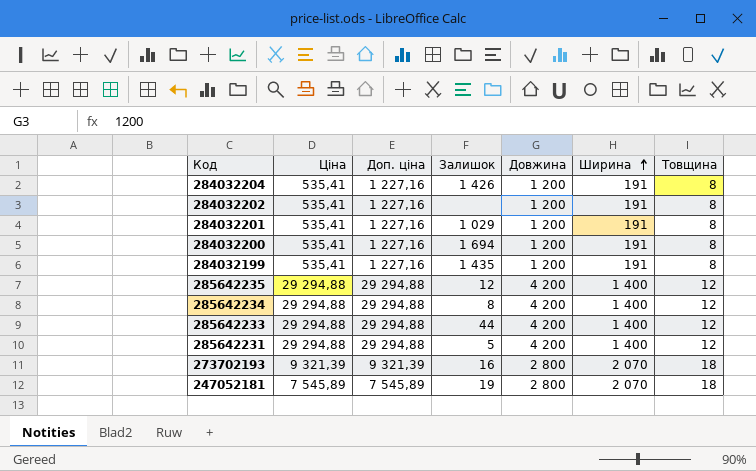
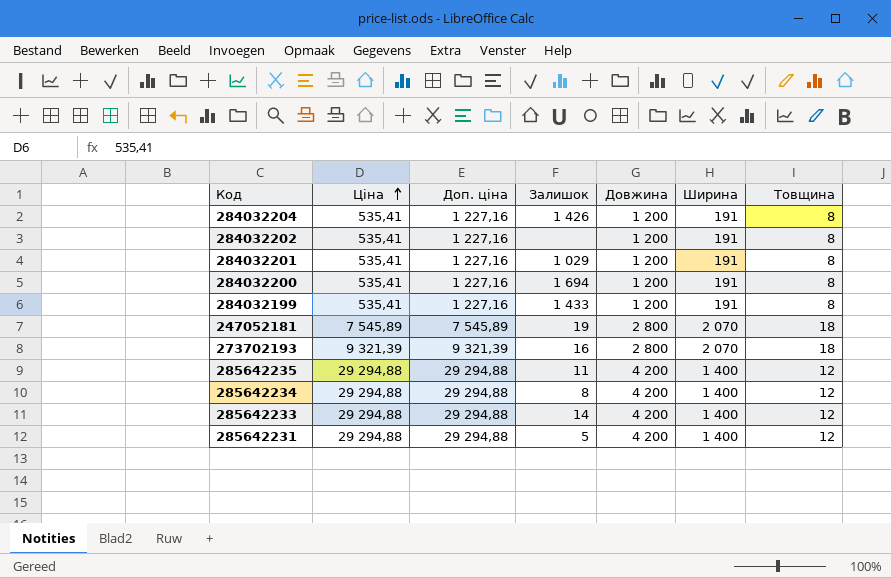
row order: Ширина ascending -> Ціна ascending
284032199 | Залишок: 1 435 -> 1 433
285642235 | Залишок: 12 -> 11
285642233 | Залишок: 44 -> 14

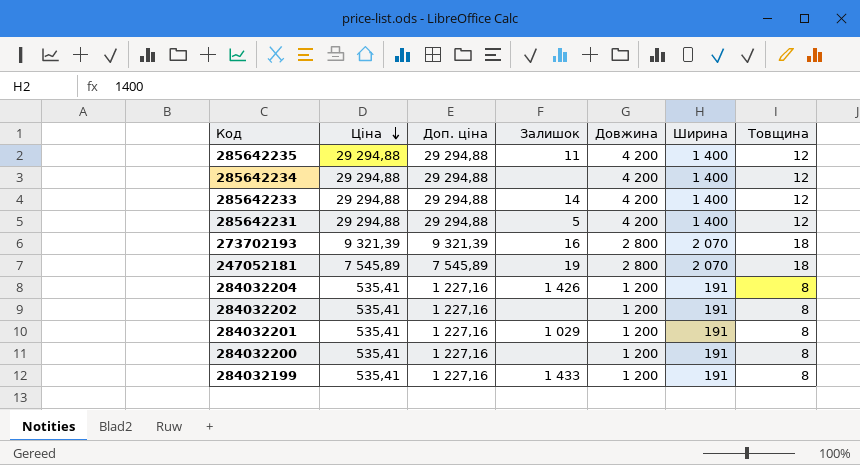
row order: Ціна ascending -> Ціна descending
285642234 | Залишок: 8 -> none
284032200 | Залишок: 1 694 -> none

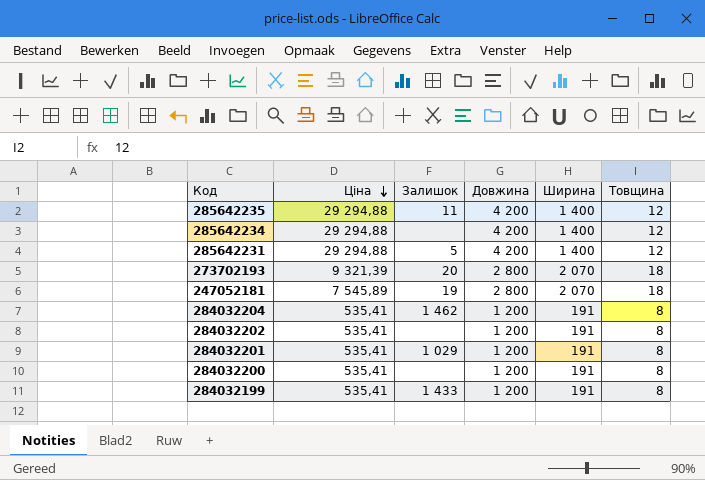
column Доп. ціна | position: 3 -> none
row 285642233: 29 294,88 | 29 294,88 | 14 | 4 200 | 1 400 | 12 -> none
273702193 | Залишок: 16 -> 20
284032204 | Залишок: 1 426 -> 1 462

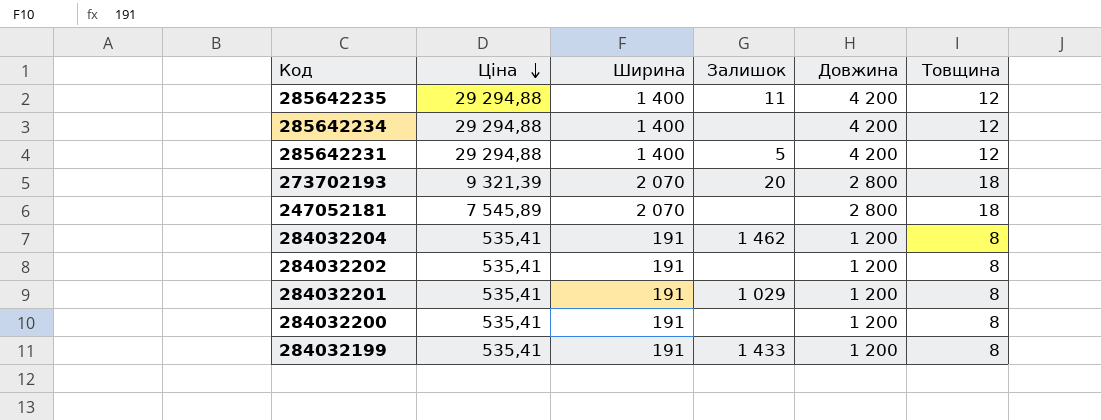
column Ширина | position: 5 -> 3
247052181 | Залишок: 19 -> none

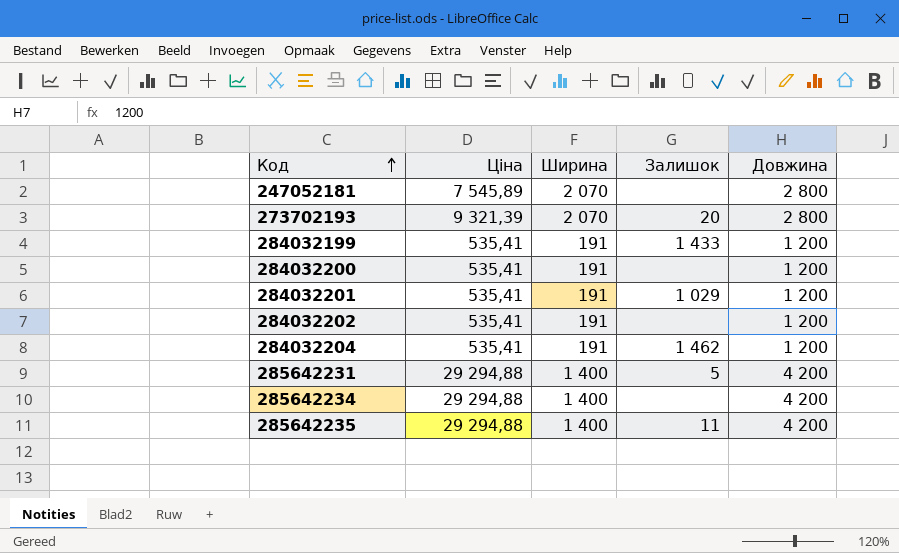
row order: Ціна descending -> Код ascending
column Товщина | position: 6 -> none

